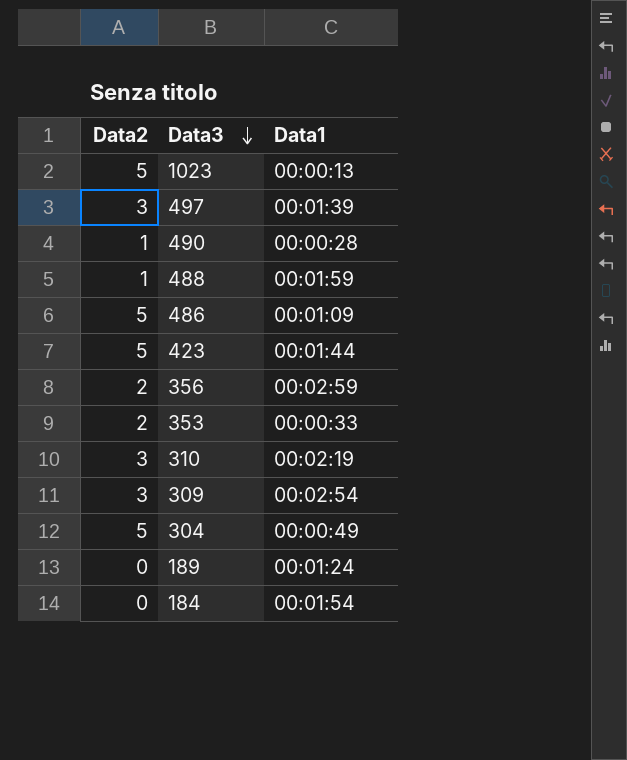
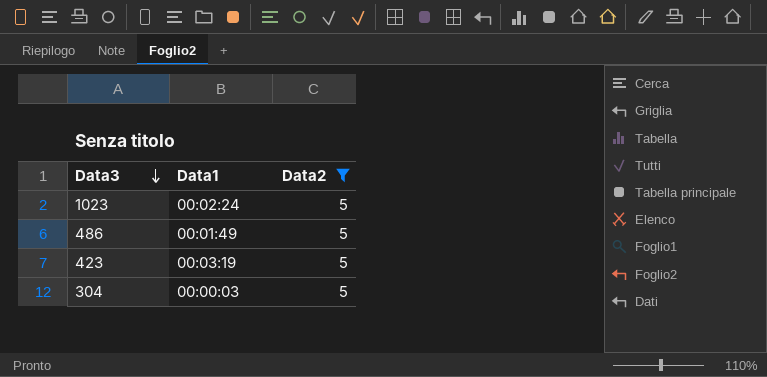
filter: none -> Data2 = 5
column Data2 | position: 1 -> 3
1023 | Data1: 00:00:13 -> 00:02:24
486 | Data1: 00:01:09 -> 00:01:49
423 | Data1: 00:01:44 -> 00:03:19
304 | Data1: 00:00:49 -> 00:00:03

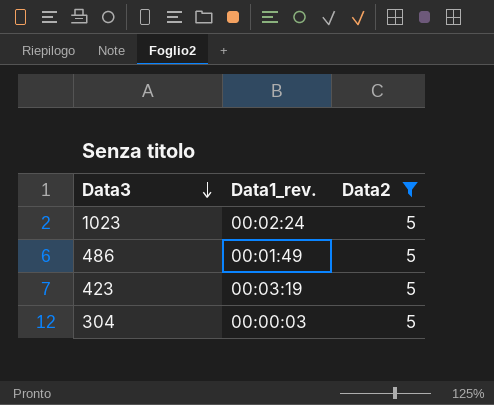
column name: Data1 -> Data1_rev.

